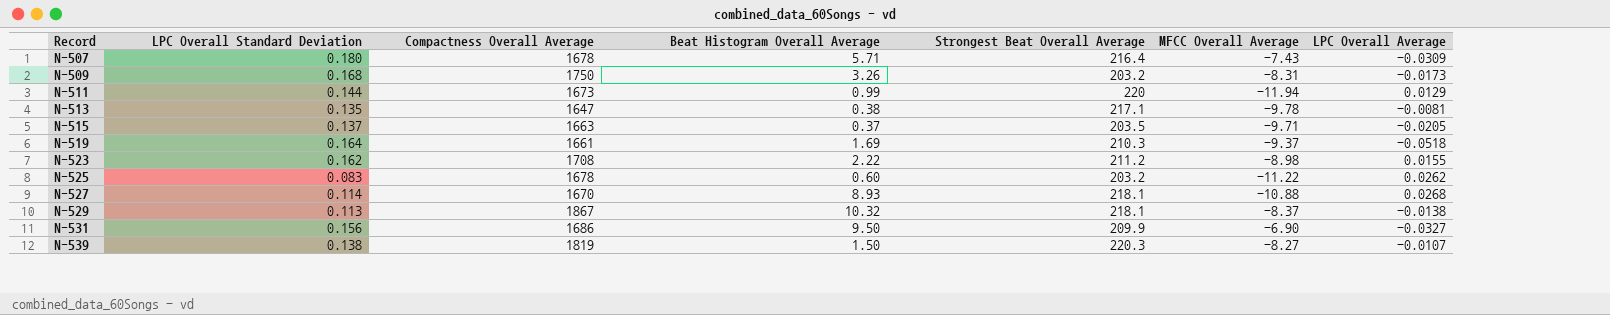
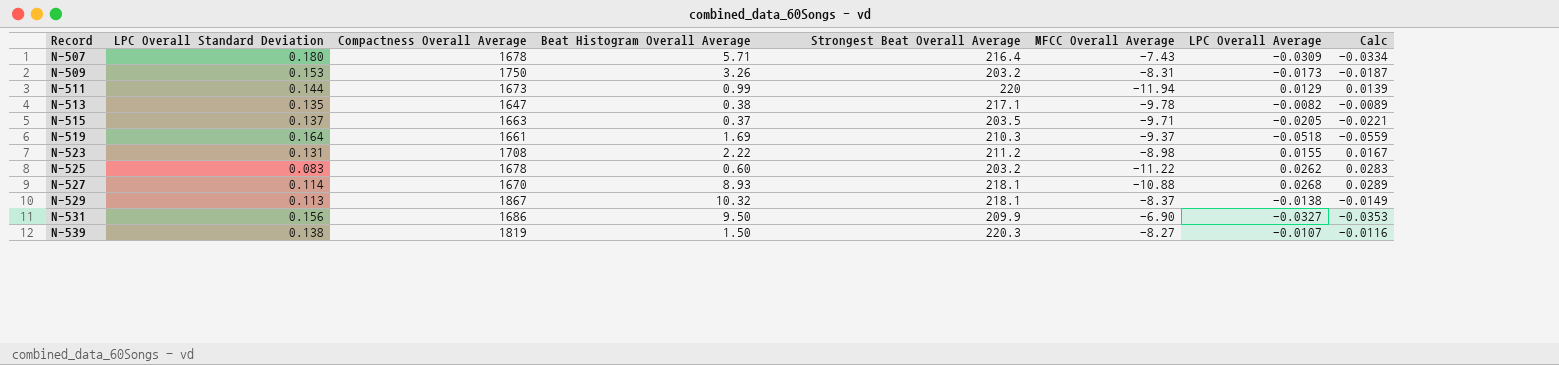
column Calc | formula: none -> [LPC Overall Average] * 1.08
N-509 | LPC Overall Standard Deviation: 0.168 -> 0.153
N-513 | LPC Overall Average: -0.0081 -> -0.0082
N-523 | LPC Overall Standard Deviation: 0.162 -> 0.131

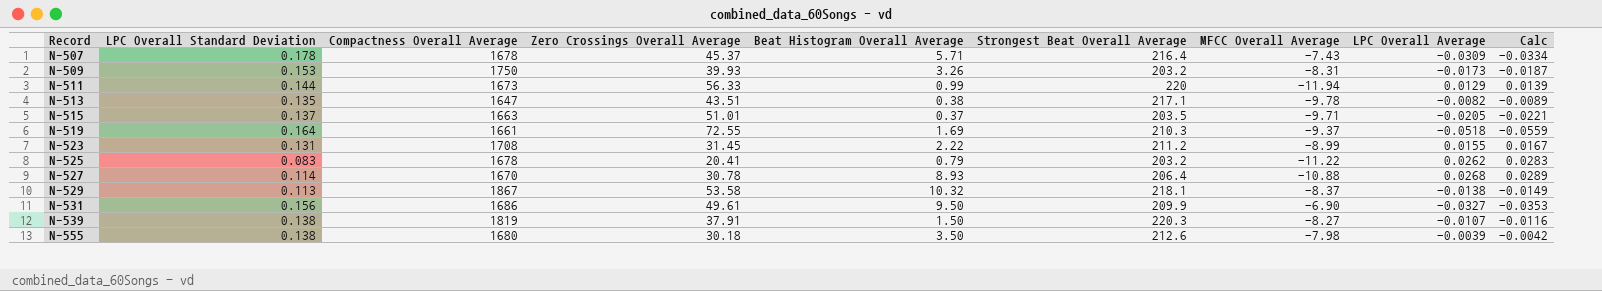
column Zero Crossings Overall Average | position: none -> 4
N-507 | LPC Overall Standard Deviation: 0.180 -> 0.178
N-523 | MFCC Overall Average: -8.98 -> -8.99
N-525 | Beat Histogram Overall Average: 0.60 -> 0.79
N-527 | Strongest Beat Overall Average: 218.1 -> 206.4
row N-555: none -> 0.138 | 1680 | 30.18 | 3.50 | 212.6 | -7.98 | -0.0039 | -0.0042

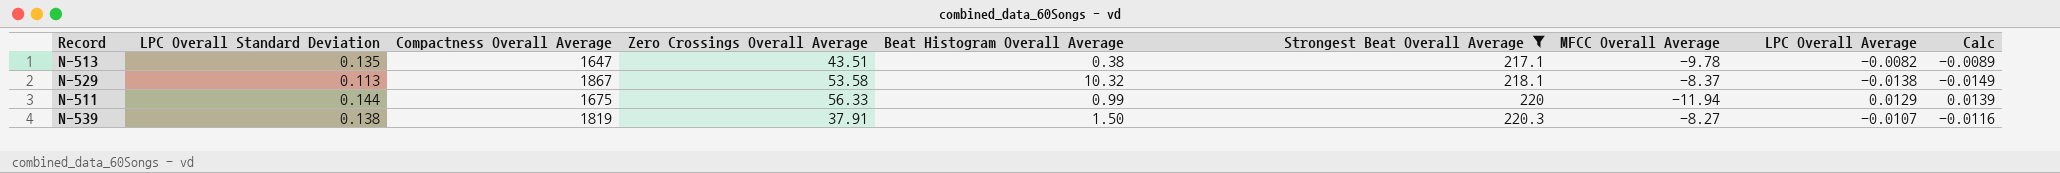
filter: none -> Strongest Beat Overall Average >= 217.1
row order: Record ascending -> Strongest Beat Overall Average ascending
N-511 | Compactness Overall Average: 1673 -> 1675

